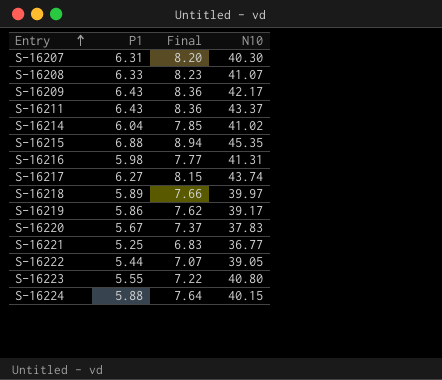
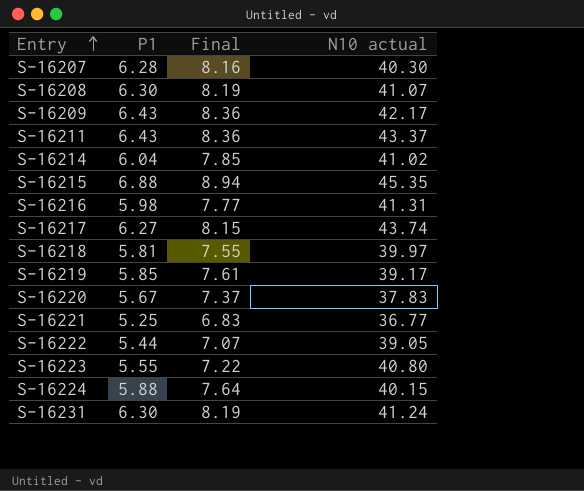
column name: N10 -> N10 actual
S-16207 | P1: 6.31 -> 6.28
S-16207 | Final: 8.20 -> 8.16
S-16208 | P1: 6.33 -> 6.30
S-16208 | Final: 8.23 -> 8.19
S-16218 | P1: 5.89 -> 5.81
S-16218 | Final: 7.66 -> 7.55
S-16219 | P1: 5.86 -> 5.85
S-16219 | Final: 7.62 -> 7.61
row S-16231: none -> 6.30 | 8.19 | 41.24

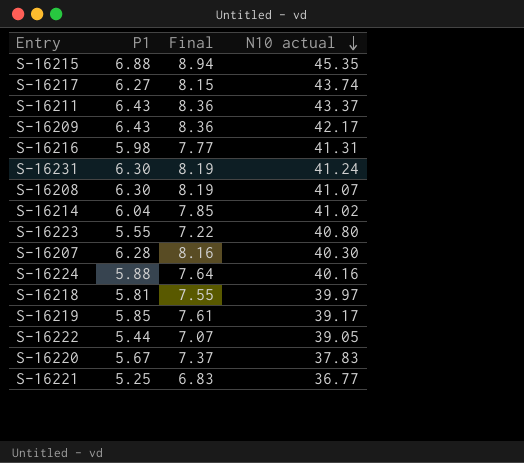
row order: Entry ascending -> N10 actual descending
S-16224 | N10 actual: 40.15 -> 40.16

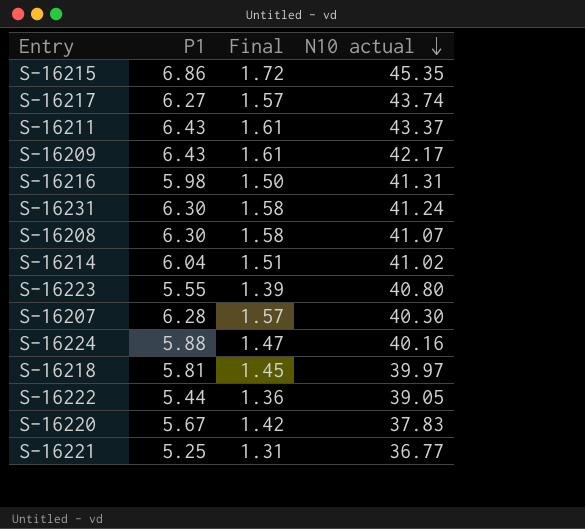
column Final | formula: [P1] * 1.3 -> [P1] * 0.25
row S-16219: 5.85 | 7.61 | 39.17 -> none
S-16215 | P1: 6.88 -> 6.86

